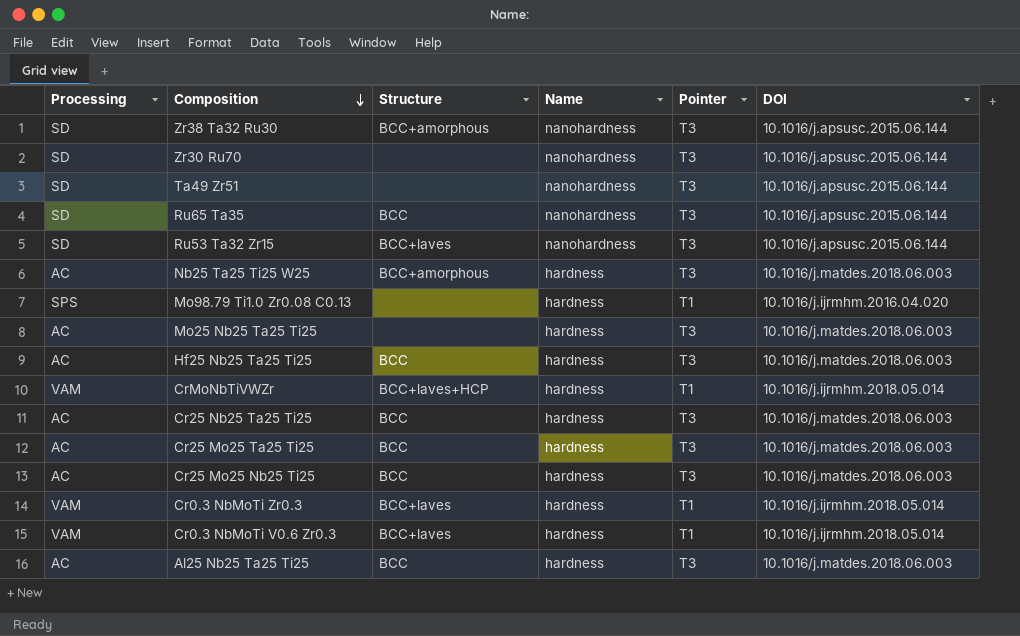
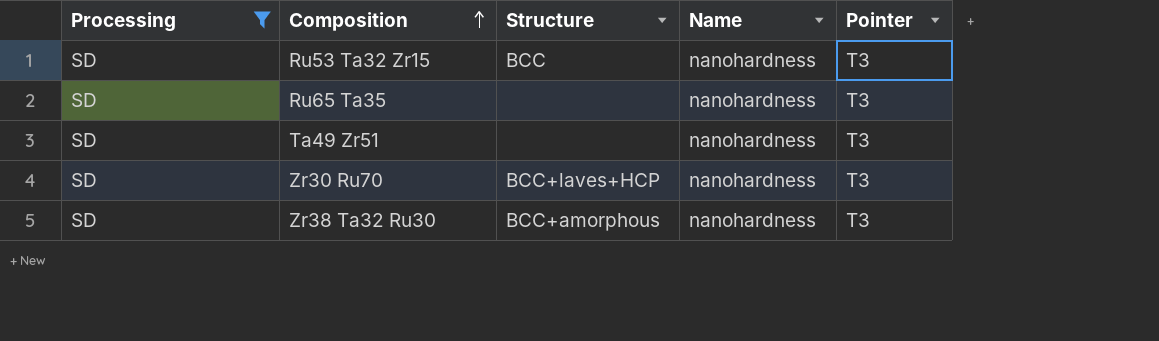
filter: none -> Processing = SD
row order: Composition descending -> Composition ascending
column DOI | position: 6 -> none
Ru53 Ta32 Zr15 | Structure: BCC+laves -> BCC
Ru65 Ta35 | Structure: BCC -> none
Zr30 Ru70 | Structure: none -> BCC+laves+HCP

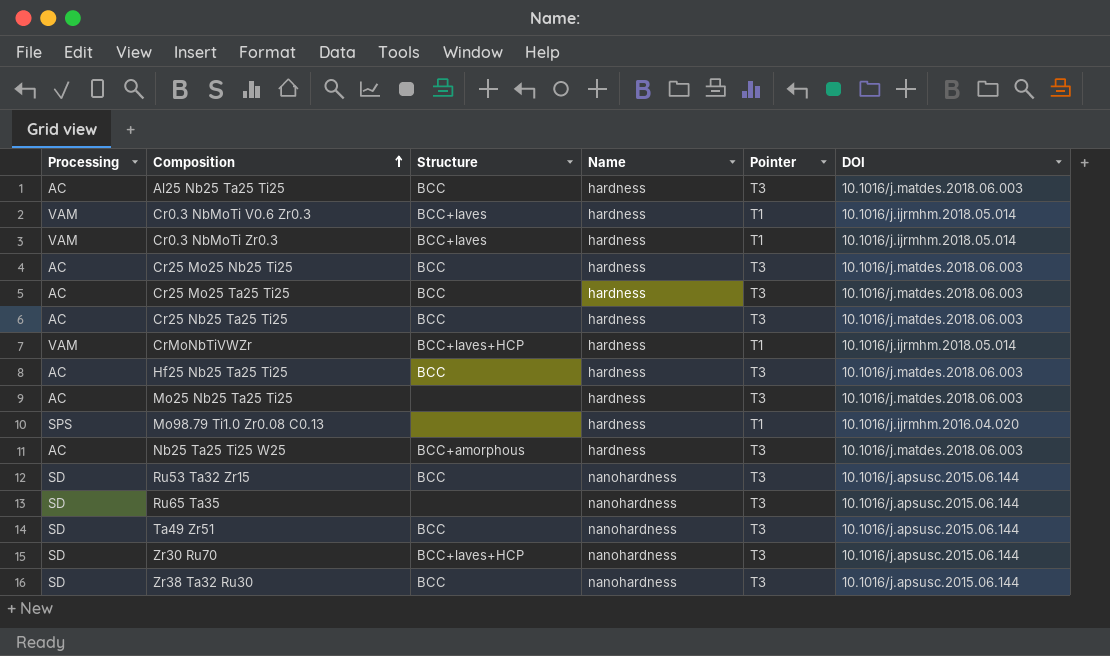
filter: Processing = SD -> none
column DOI | position: none -> 6
Ta49 Zr51 | Structure: none -> BCC
Zr38 Ta32 Ru30 | Structure: BCC+amorphous -> BCC

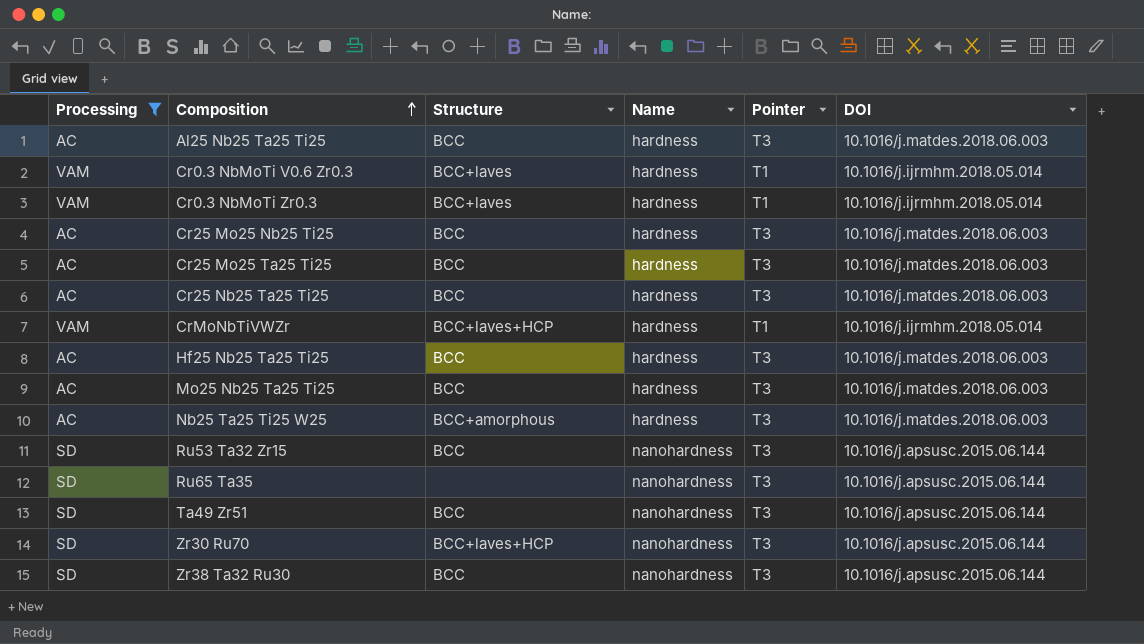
filter: none -> Processing != SPS
Mo25 Nb25 Ta25 Ti25 | Structure: none -> BCC

